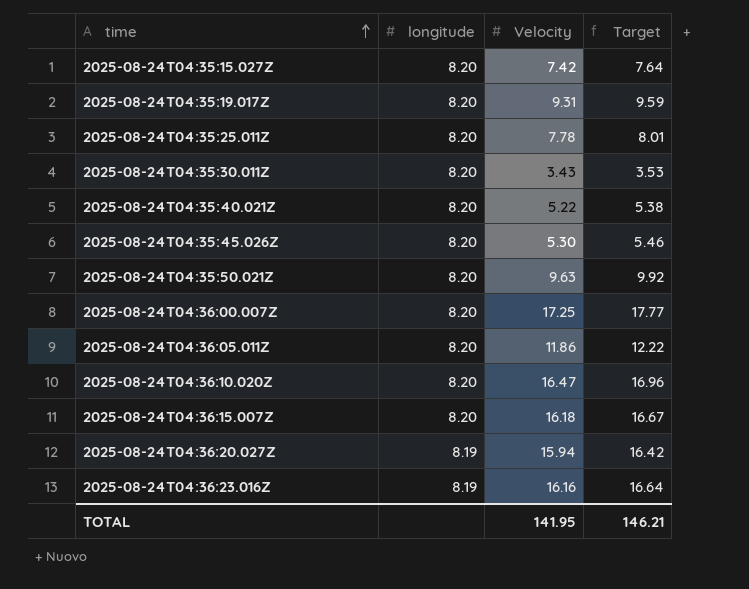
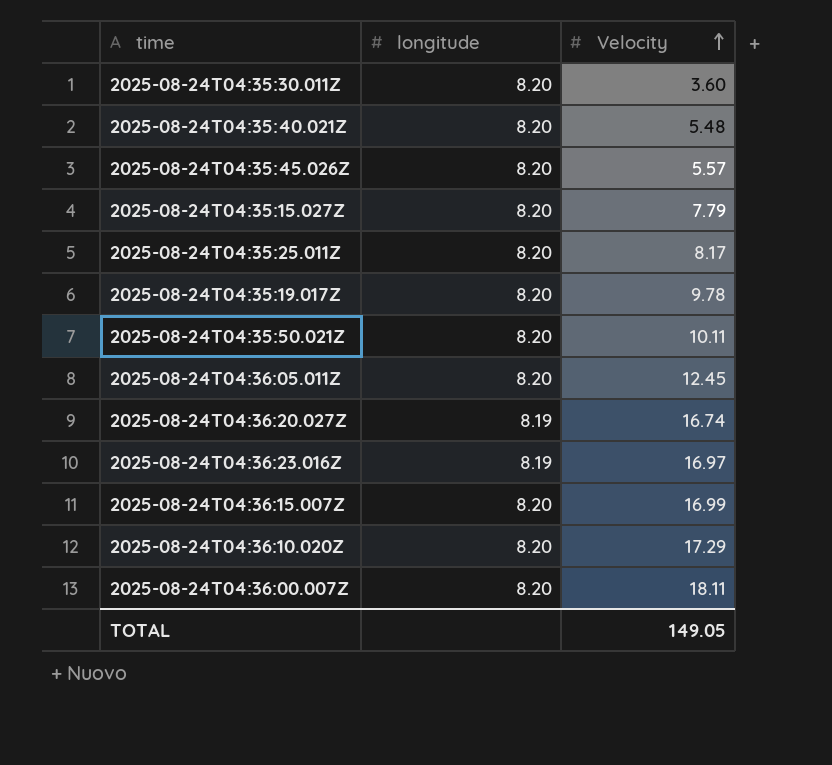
row order: time ascending -> Velocity ascending
column Target | formula: [Velocity] * 1.03 -> none
2025-08-24T04:35:30.011Z | Velocity: 3.43 -> 3.60
2025-08-24T04:35:40.021Z | Velocity: 5.22 -> 5.48
2025-08-24T04:35:45.026Z | Velocity: 5.30 -> 5.57
2025-08-24T04:35:15.027Z | Velocity: 7.42 -> 7.79
2025-08-24T04:35:25.011Z | Velocity: 7.78 -> 8.17
2025-08-24T04:35:19.017Z | Velocity: 9.31 -> 9.78
2025-08-24T04:35:50.021Z | Velocity: 9.63 -> 10.11
2025-08-24T04:36:05.011Z | Velocity: 11.86 -> 12.45
2025-08-24T04:36:20.027Z | Velocity: 15.94 -> 16.74
2025-08-24T04:36:23.016Z | Velocity: 16.16 -> 16.97
2025-08-24T04:36:15.007Z | Velocity: 16.18 -> 16.99
2025-08-24T04:36:10.020Z | Velocity: 16.47 -> 17.29
2025-08-24T04:36:00.007Z | Velocity: 17.25 -> 18.11
TOTAL | Velocity: 141.95 -> 149.05

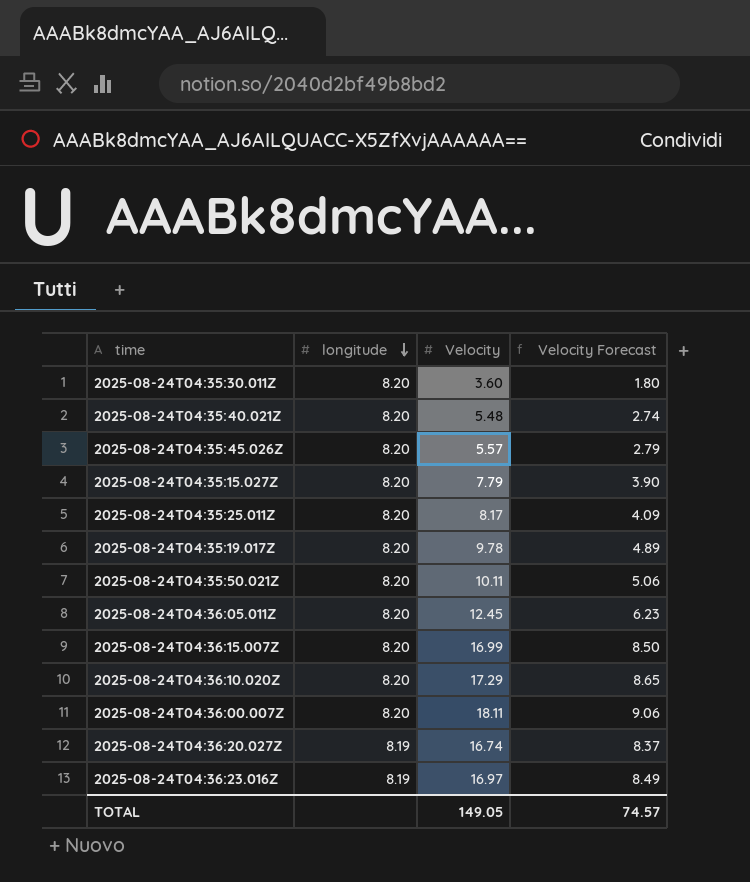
row order: Velocity ascending -> longitude descending
column Velocity Forecast | formula: none -> [Velocity] * 0.5

